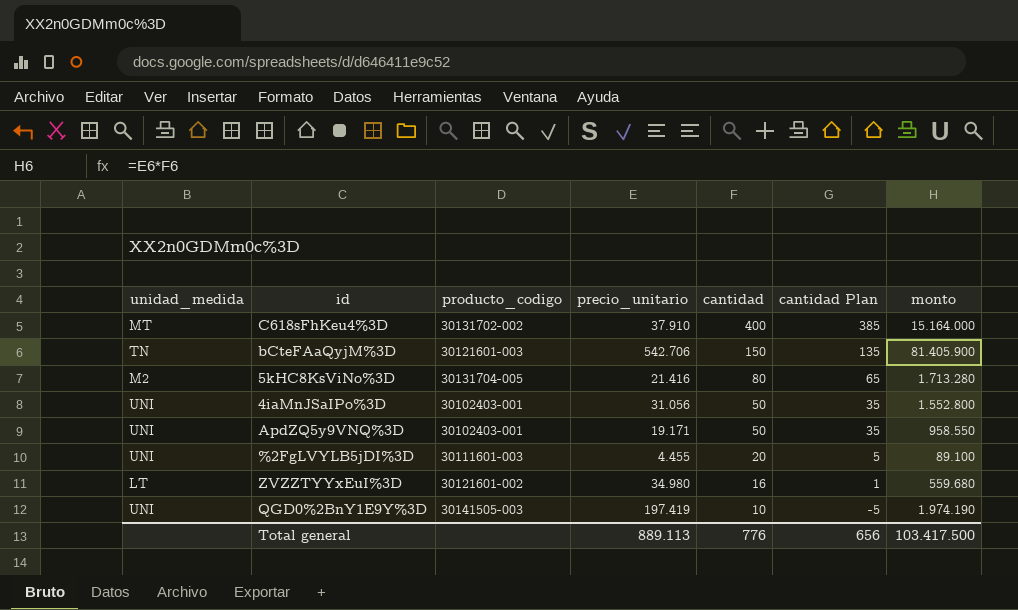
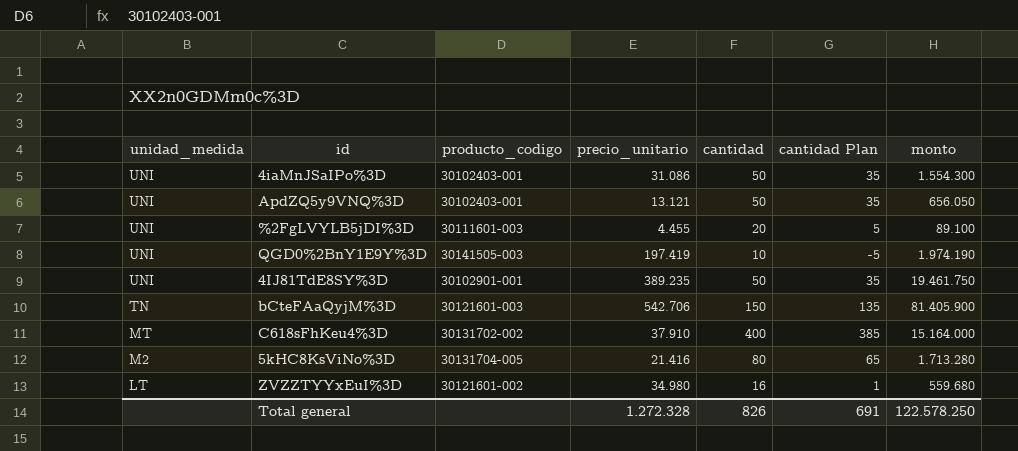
row order: cantidad descending -> unidad_medida descending
4iaMnJSaIPo%3D | precio_unitario: 31.056 -> 31.086
4iaMnJSaIPo%3D | monto: 1.552.800 -> 1.554.300
ApdZQ5y9VNQ%3D | precio_unitario: 19.171 -> 13.121
ApdZQ5y9VNQ%3D | monto: 958.550 -> 656.050
row 4IJ81TdE8SY%3D: none -> UNI | 30102901-001 | 389.235 | 50 | 35 | 19.461.750
Total general | precio_unitario: 889.113 -> 1.272.328
Total general | cantidad: 776 -> 826
Total general | cantidad Plan: 656 -> 691
Total general | monto: 103.417.500 -> 122.578.250

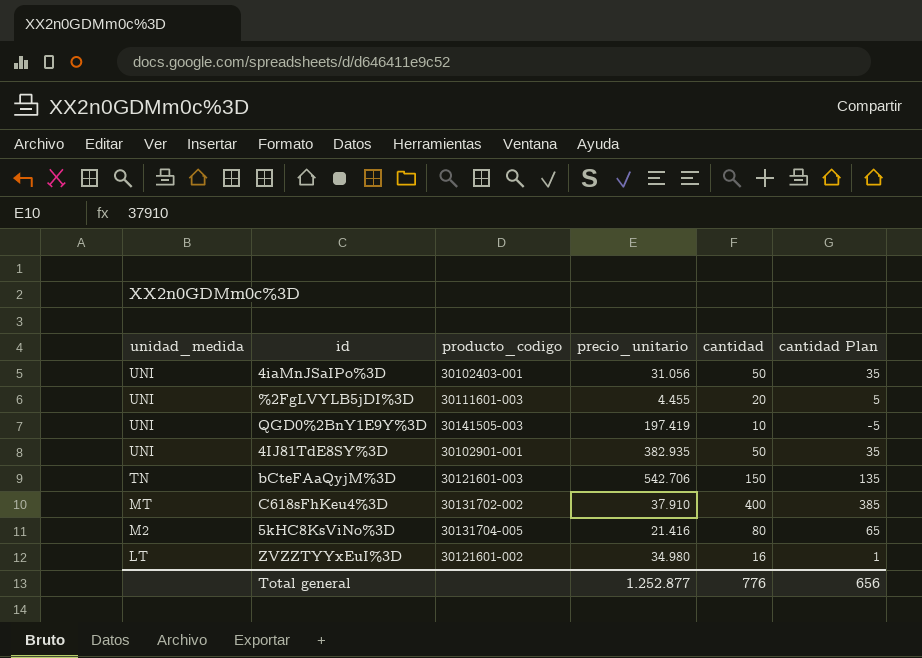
column monto | formula: [precio_unitario] * [cantidad] -> none
row ApdZQ5y9VNQ%3D: UNI | 30102403-001 | 13.121 | 50 | 35 | 656.050 -> none
4iaMnJSaIPo%3D | precio_unitario: 31.086 -> 31.056
4IJ81TdE8SY%3D | precio_unitario: 389.235 -> 382.935
Total general | precio_unitario: 1.272.328 -> 1.252.877
Total general | cantidad: 826 -> 776
Total general | cantidad Plan: 691 -> 656

